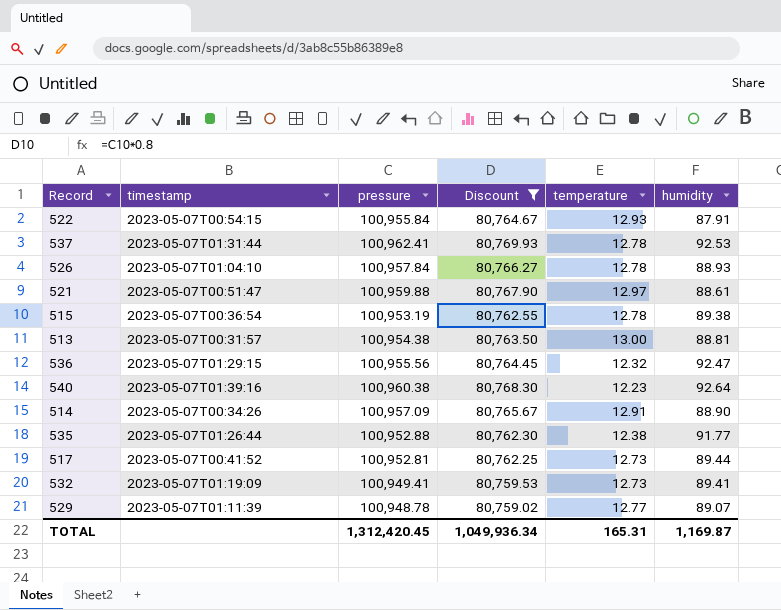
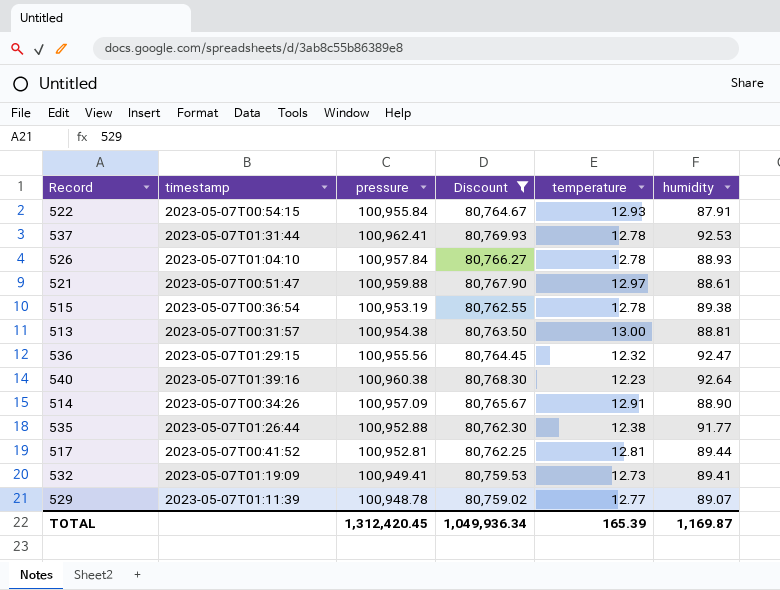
517 | temperature: 12.73 -> 12.81
TOTAL | temperature: 165.31 -> 165.39

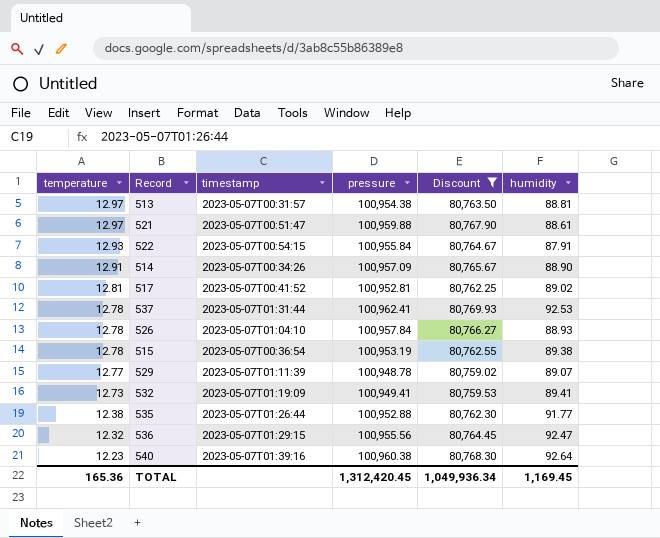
row order: none -> temperature descending
column temperature | position: 5 -> 1
513 | temperature: 13.00 -> 12.97
517 | humidity: 89.44 -> 89.02
TOTAL | temperature: 165.39 -> 165.36
TOTAL | humidity: 1,169.87 -> 1,169.45

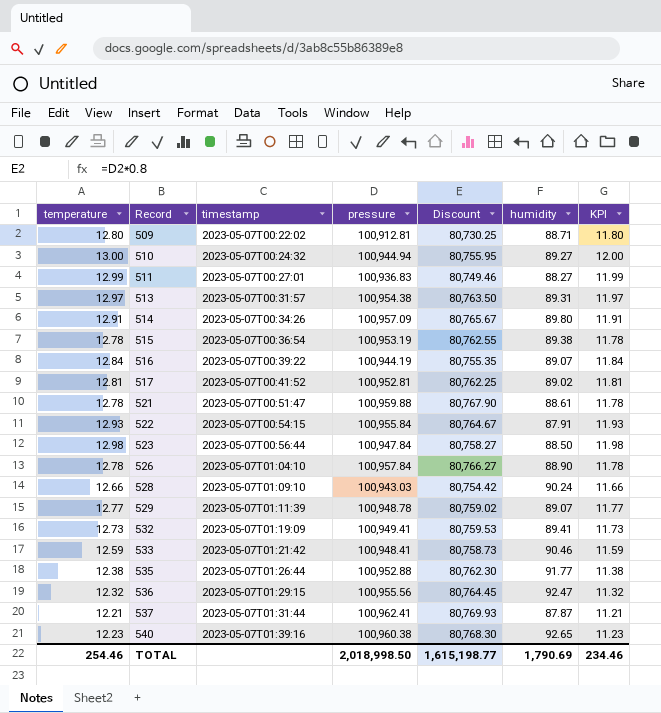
filter: Discount >= 80,759.02 -> none
row order: temperature descending -> Record ascending
column KPI | formula: none -> [temperature] - 1
513 | humidity: 88.81 -> 89.31
514 | humidity: 88.90 -> 89.80
521 | temperature: 12.97 -> 12.78
526 | humidity: 88.93 -> 88.90
537 | temperature: 12.78 -> 12.21
537 | humidity: 92.53 -> 87.87
540 | humidity: 92.64 -> 92.65
TOTAL | temperature: 165.36 -> 254.46
TOTAL | pressure: 1,312,420.45 -> 2,018,998.50
TOTAL | Discount: 1,049,936.34 -> 1,615,198.77
TOTAL | humidity: 1,169.45 -> 1,790.69

